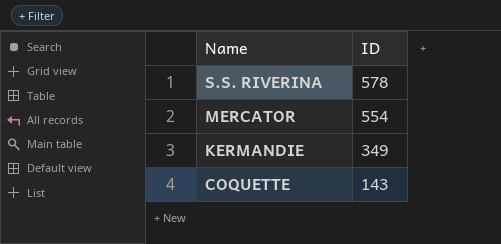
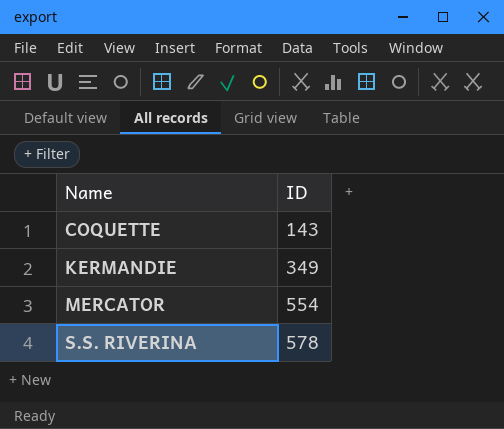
row order: Name descending -> Name ascending

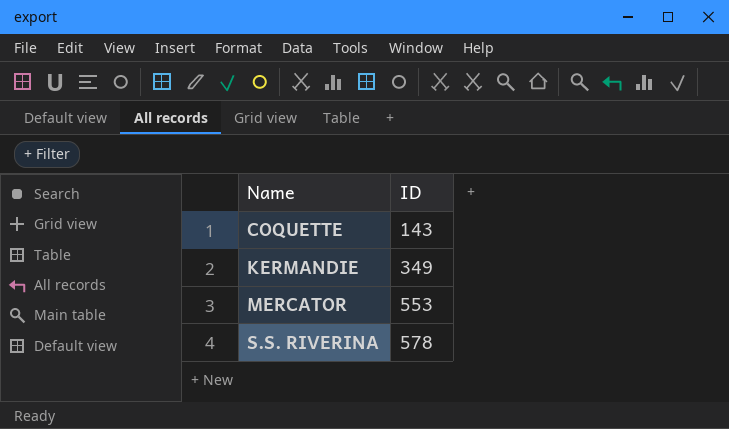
MERCATOR | ID: 554 -> 553

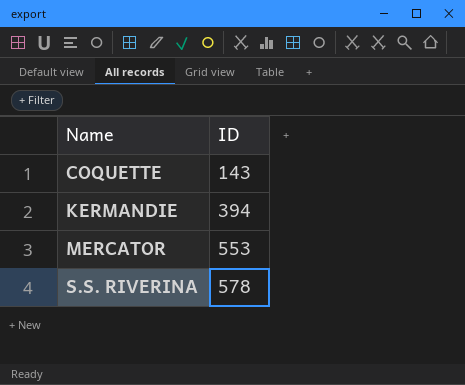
KERMANDIE | ID: 349 -> 394

